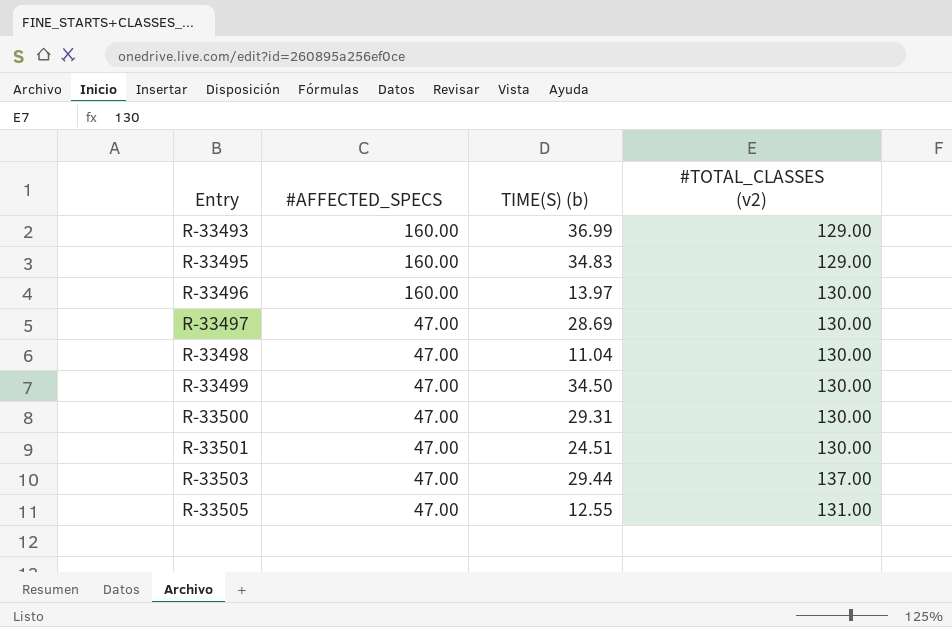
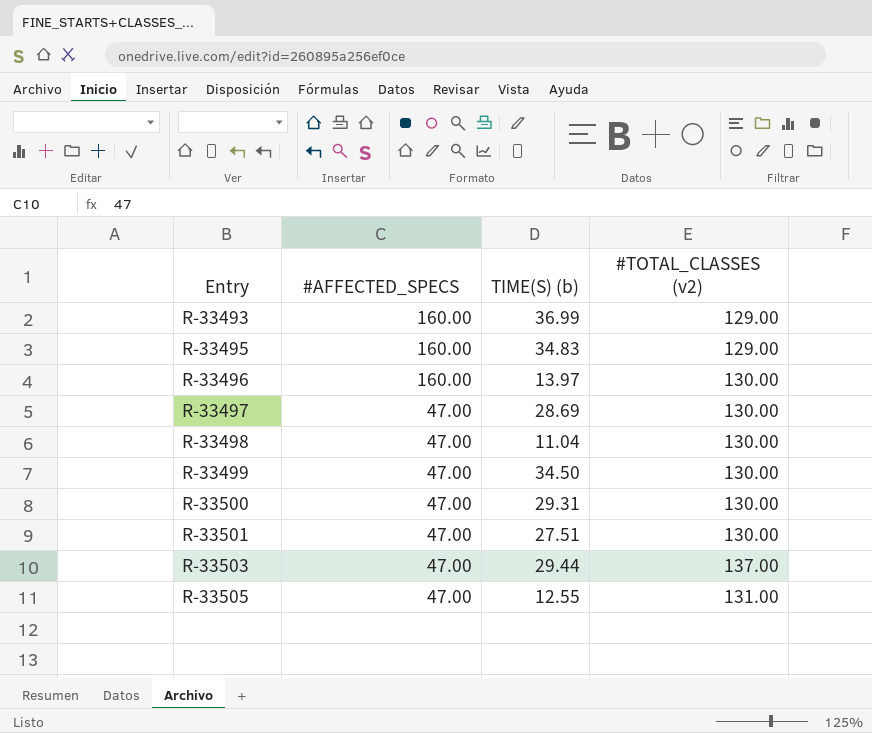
R-33501 | TIME(S) (b): 24.51 -> 27.51

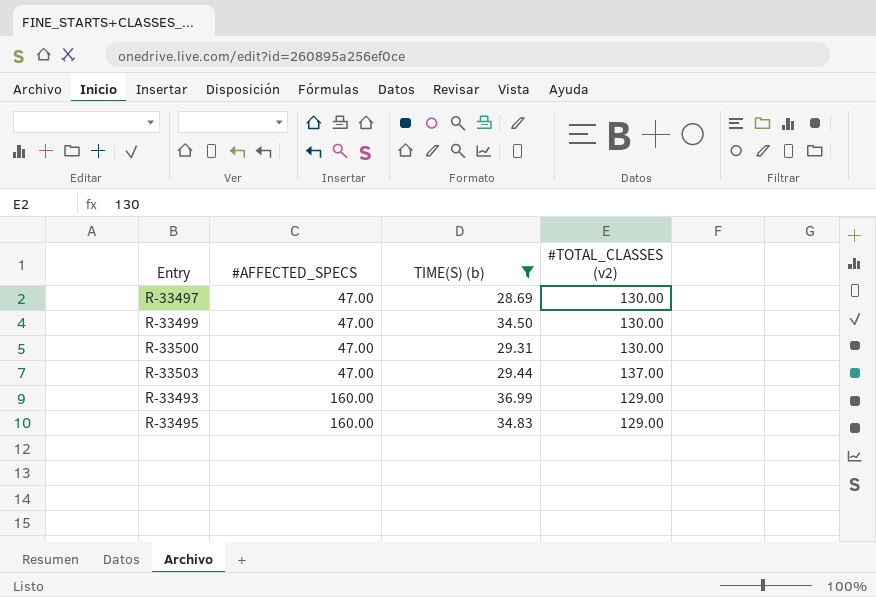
filter: none -> TIME(S) (b) >= 28.69
row order: Entry ascending -> #AFFECTED_SPECS ascending

